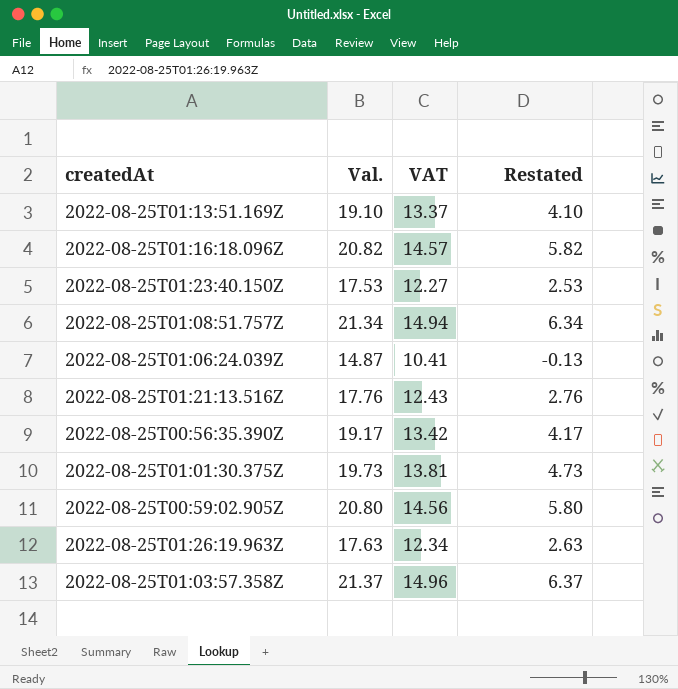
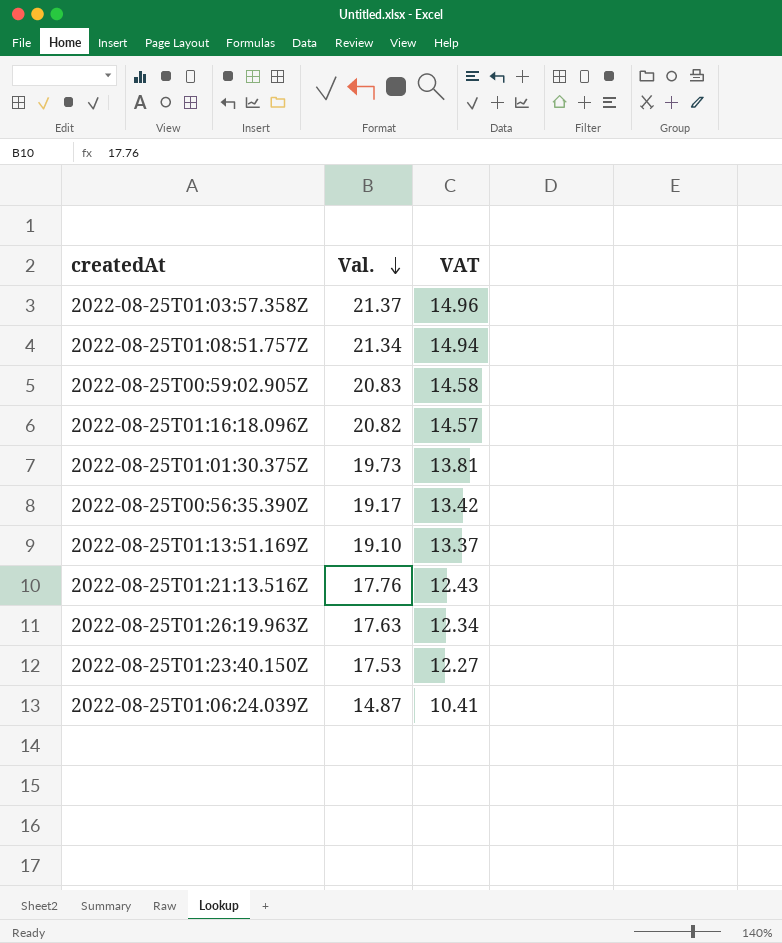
row order: none -> Val. descending
column Restated | formula: [Val.] - 15 -> none
2022-08-25T00:59:02.905Z | Val.: 20.80 -> 20.83
2022-08-25T00:59:02.905Z | VAT: 14.56 -> 14.58

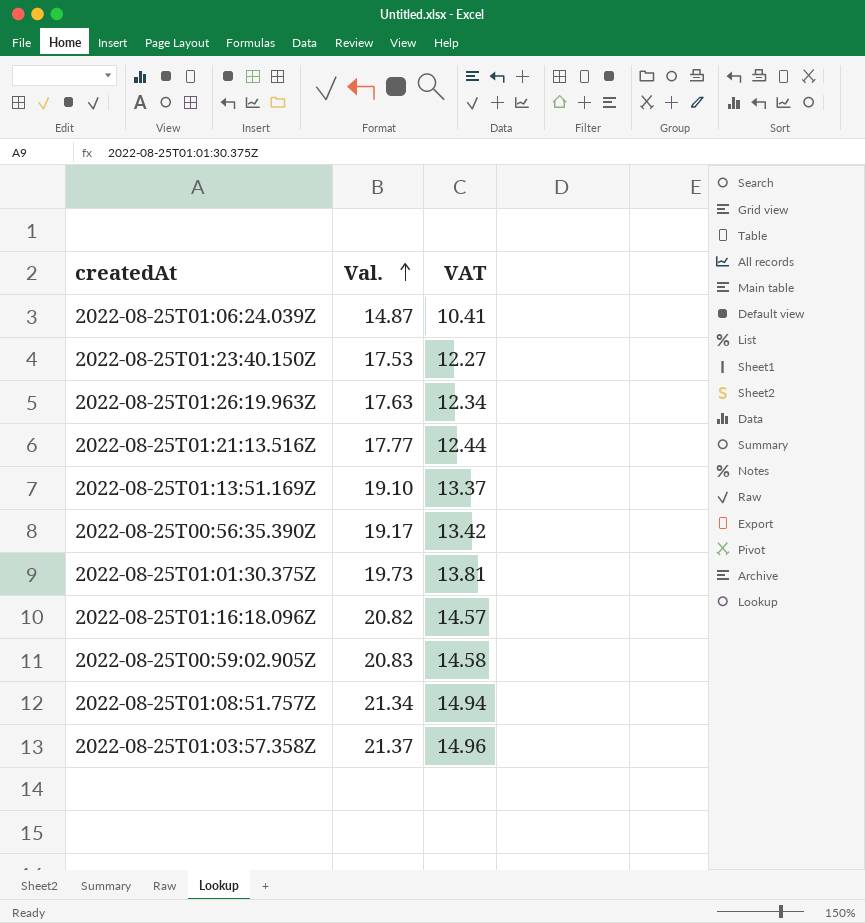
row order: Val. descending -> Val. ascending
2022-08-25T01:21:13.516Z | Val.: 17.76 -> 17.77
2022-08-25T01:21:13.516Z | VAT: 12.43 -> 12.44

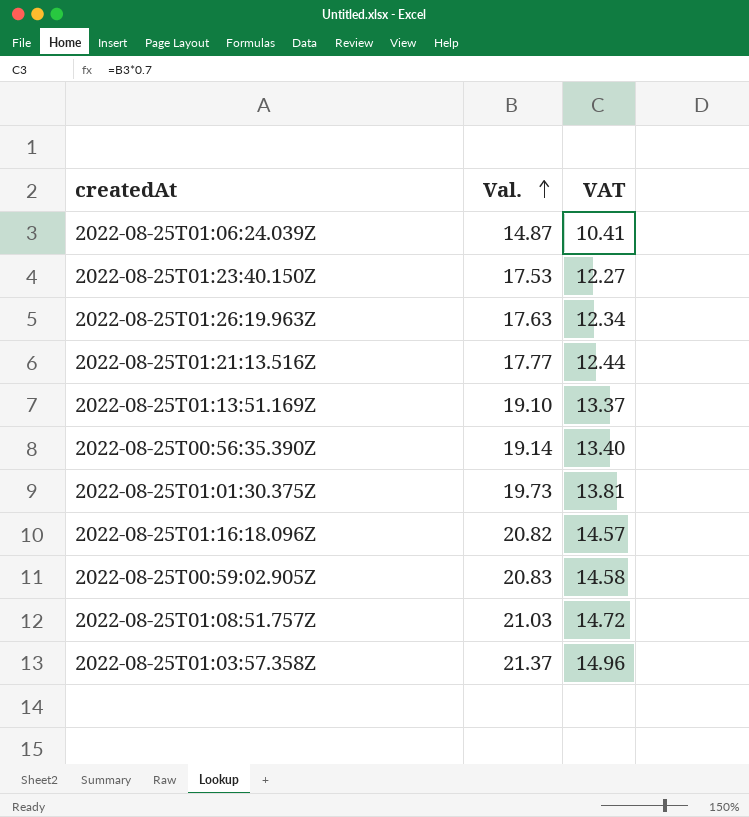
2022-08-25T00:56:35.390Z | Val.: 19.17 -> 19.14
2022-08-25T00:56:35.390Z | VAT: 13.42 -> 13.40
2022-08-25T01:08:51.757Z | Val.: 21.34 -> 21.03
2022-08-25T01:08:51.757Z | VAT: 14.94 -> 14.72

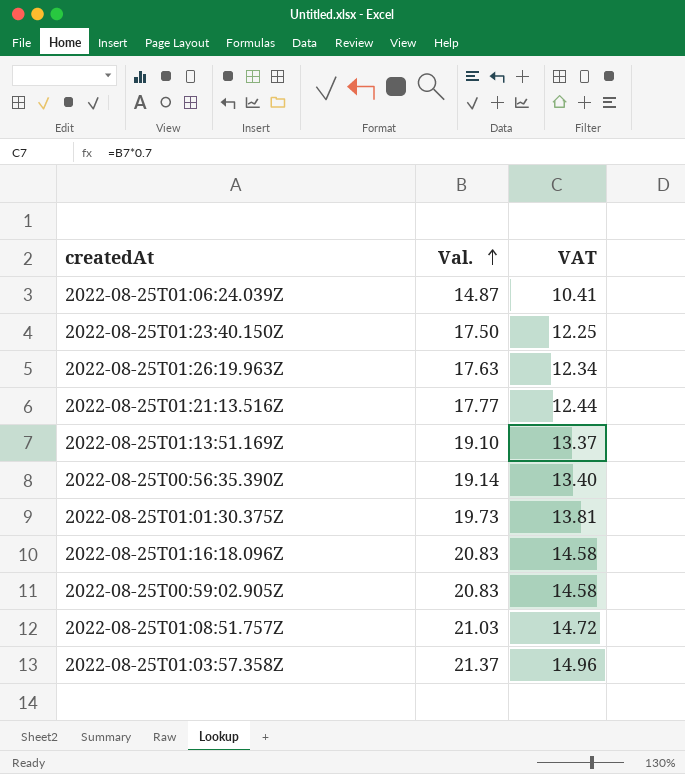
2022-08-25T01:23:40.150Z | Val.: 17.53 -> 17.50
2022-08-25T01:23:40.150Z | VAT: 12.27 -> 12.25
2022-08-25T01:16:18.096Z | Val.: 20.82 -> 20.83
2022-08-25T01:16:18.096Z | VAT: 14.57 -> 14.58

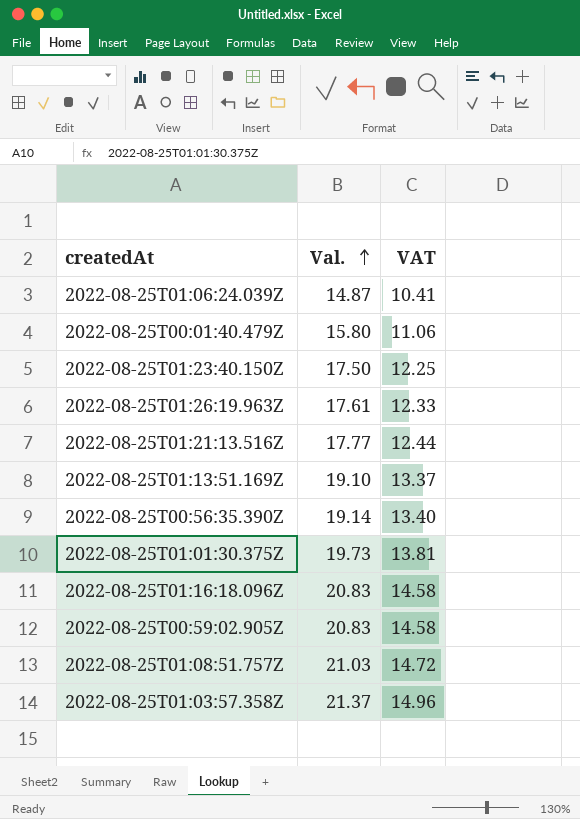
row 2022-08-25T00:01:40.479Z: none -> 15.80 | 11.06
2022-08-25T01:26:19.963Z | Val.: 17.63 -> 17.61
2022-08-25T01:26:19.963Z | VAT: 12.34 -> 12.33

